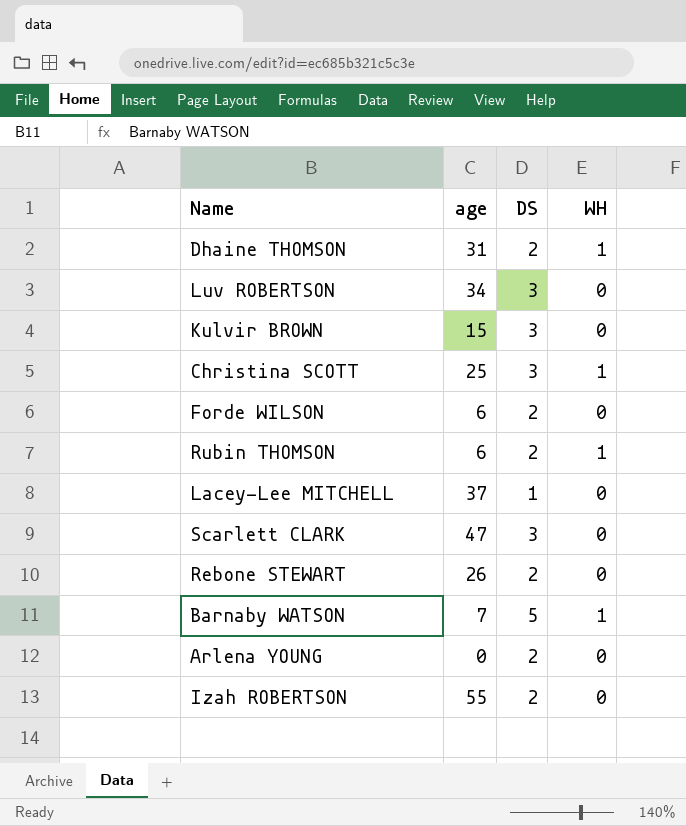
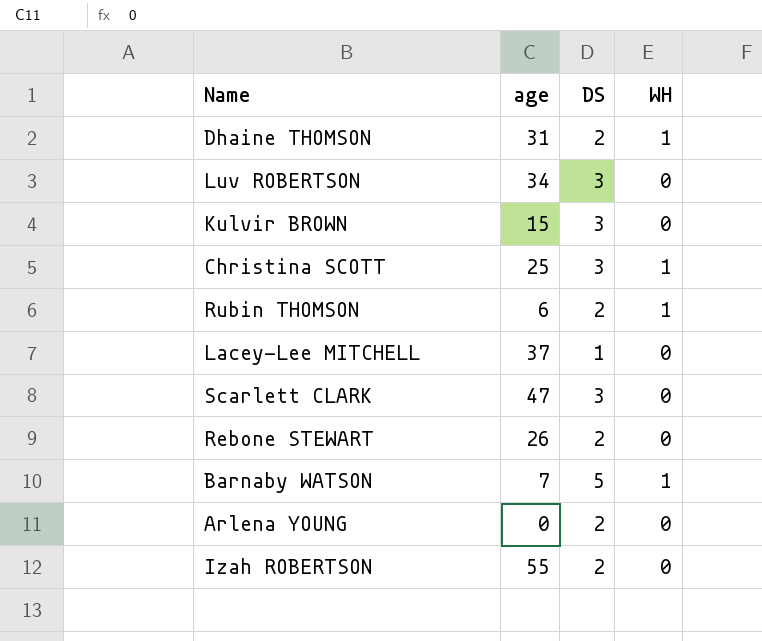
row Forde WILSON: 6 | 2 | 0 -> none

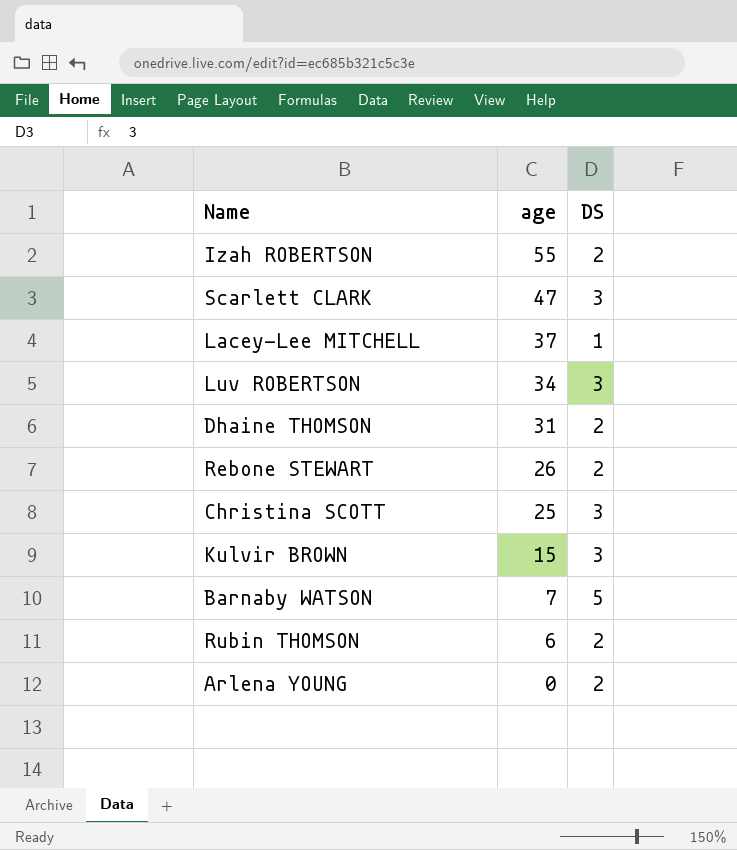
row order: none -> age descending
column WH | position: 4 -> none

